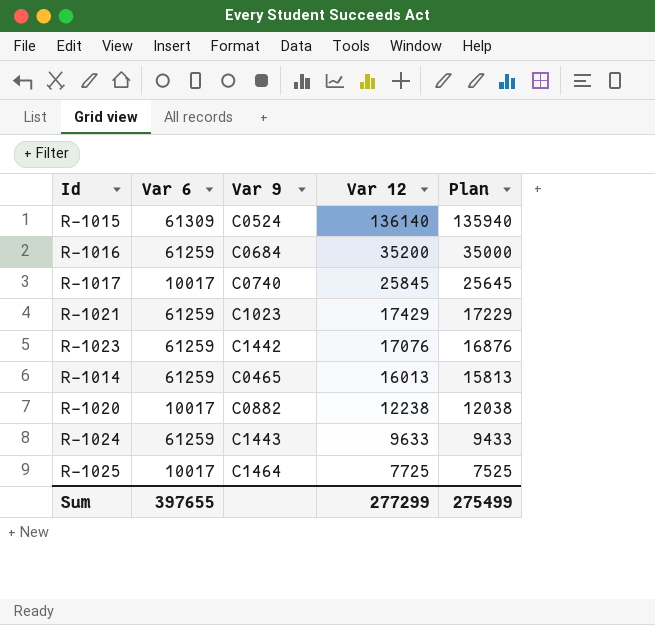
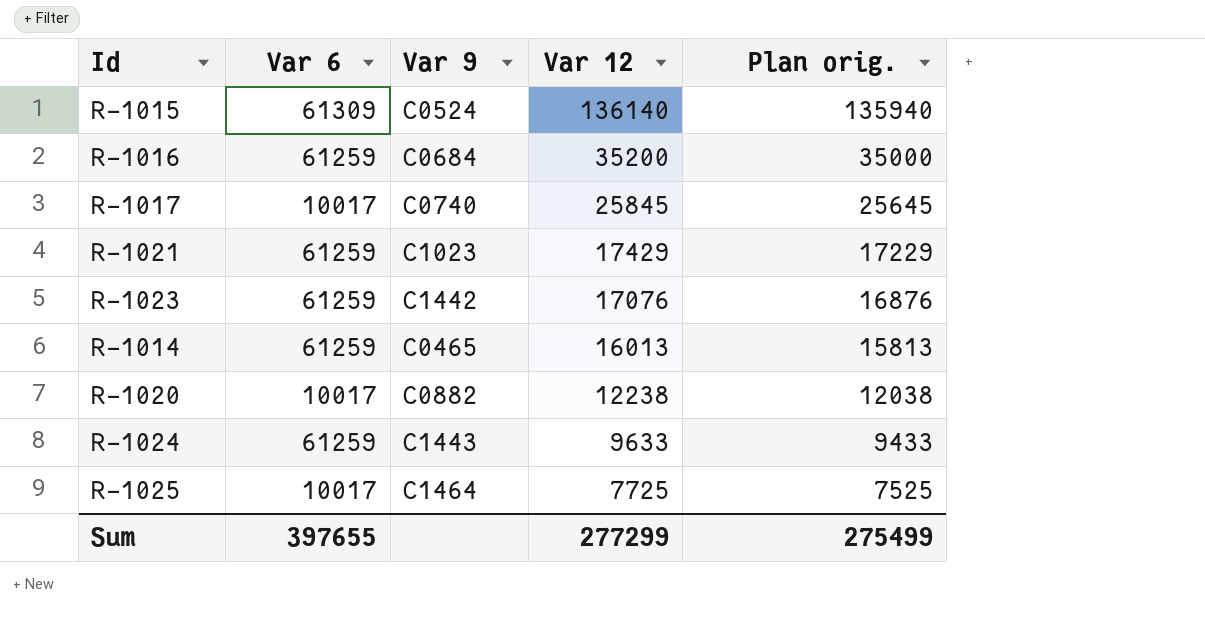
column name: Plan -> Plan orig.

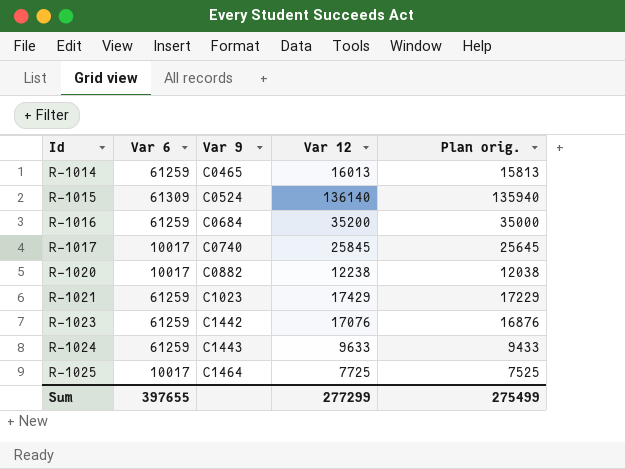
row order: Var 12 descending -> Id ascending

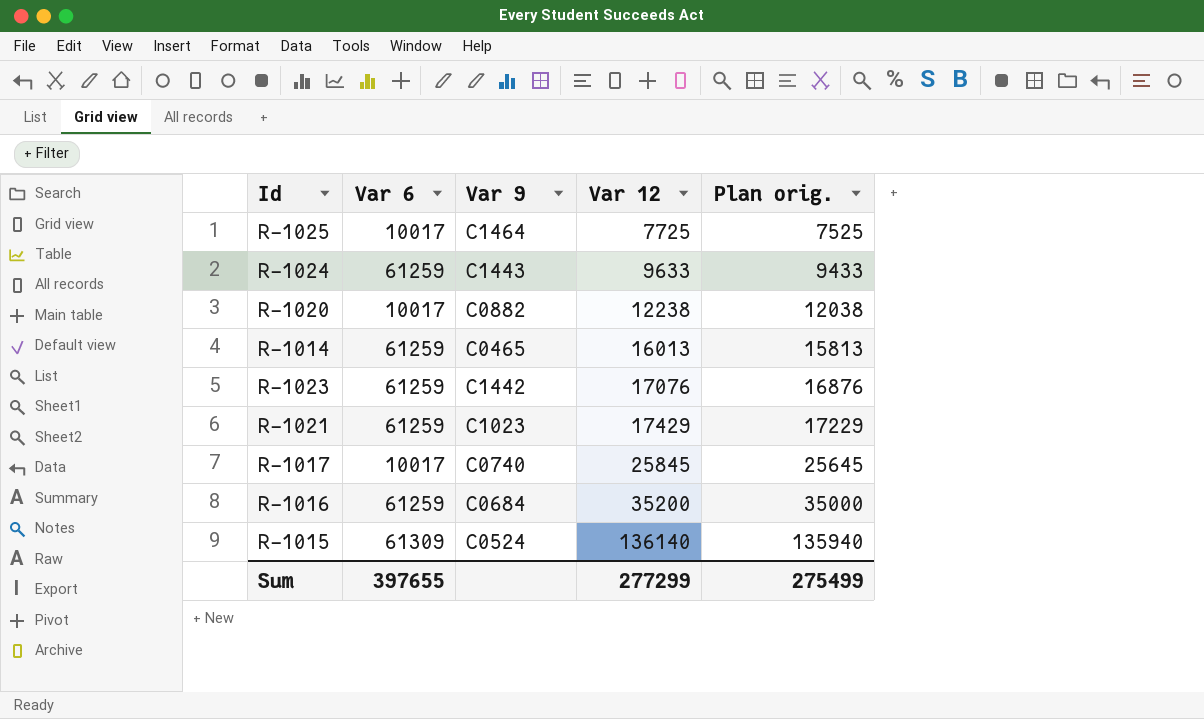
row order: Id ascending -> Var 12 ascending

